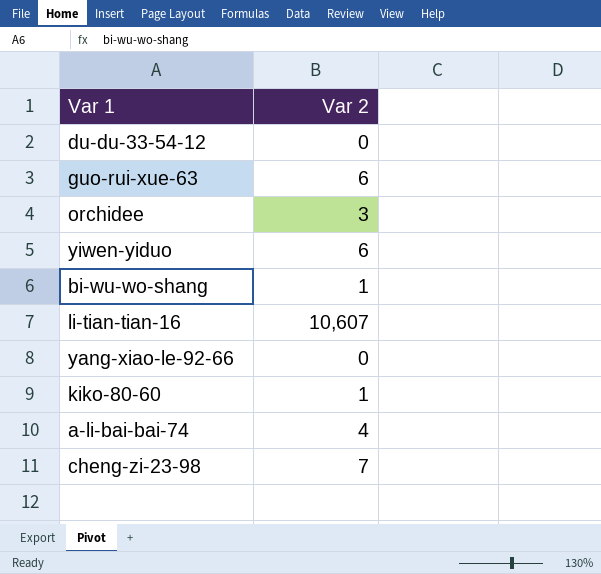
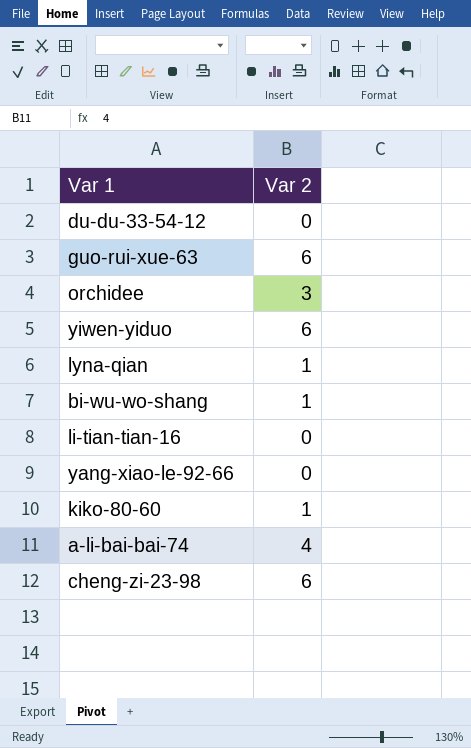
row lyna-qian: none -> 1
li-tian-tian-16 | Var 2: 10,607 -> 0
cheng-zi-23-98 | Var 2: 7 -> 6

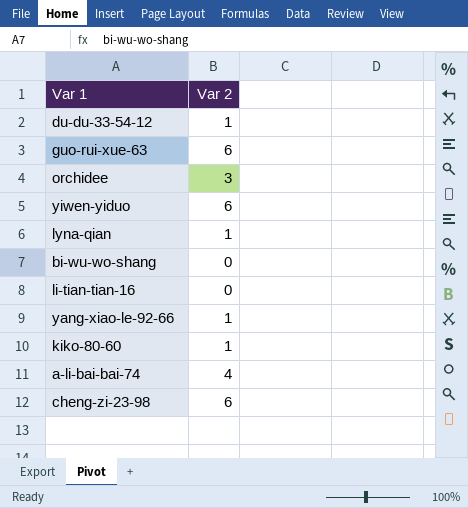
du-du-33-54-12 | Var 2: 0 -> 1
bi-wu-wo-shang | Var 2: 1 -> 0
yang-xiao-le-92-66 | Var 2: 0 -> 1

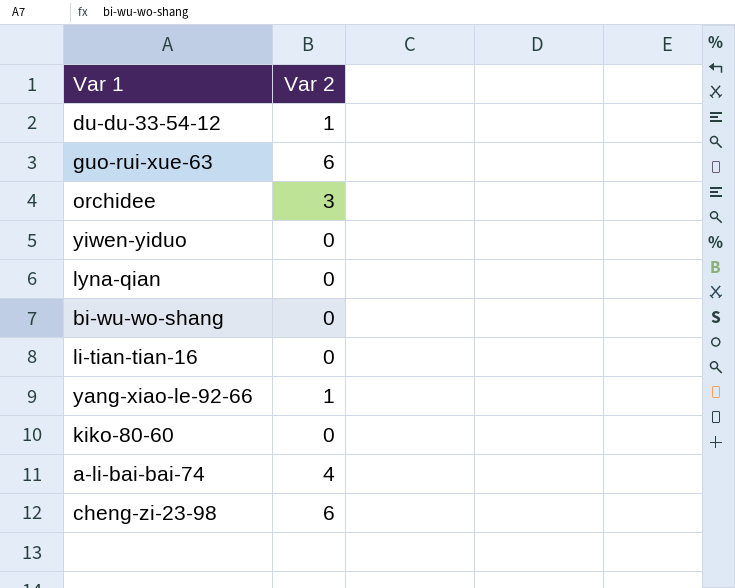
yiwen-yiduo | Var 2: 6 -> 0
lyna-qian | Var 2: 1 -> 0
kiko-80-60 | Var 2: 1 -> 0

